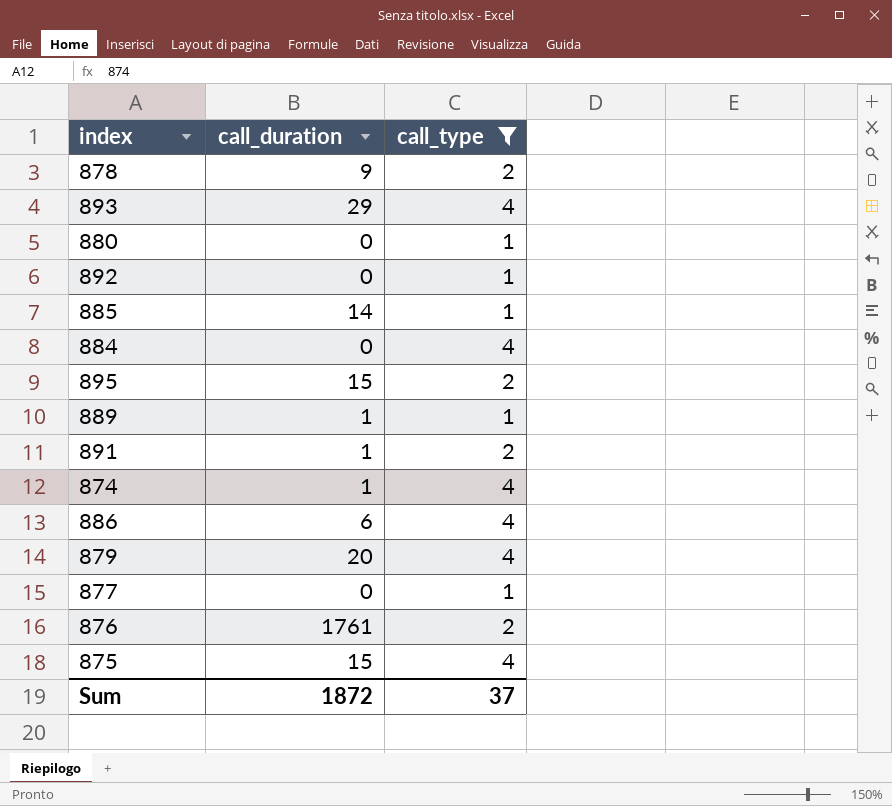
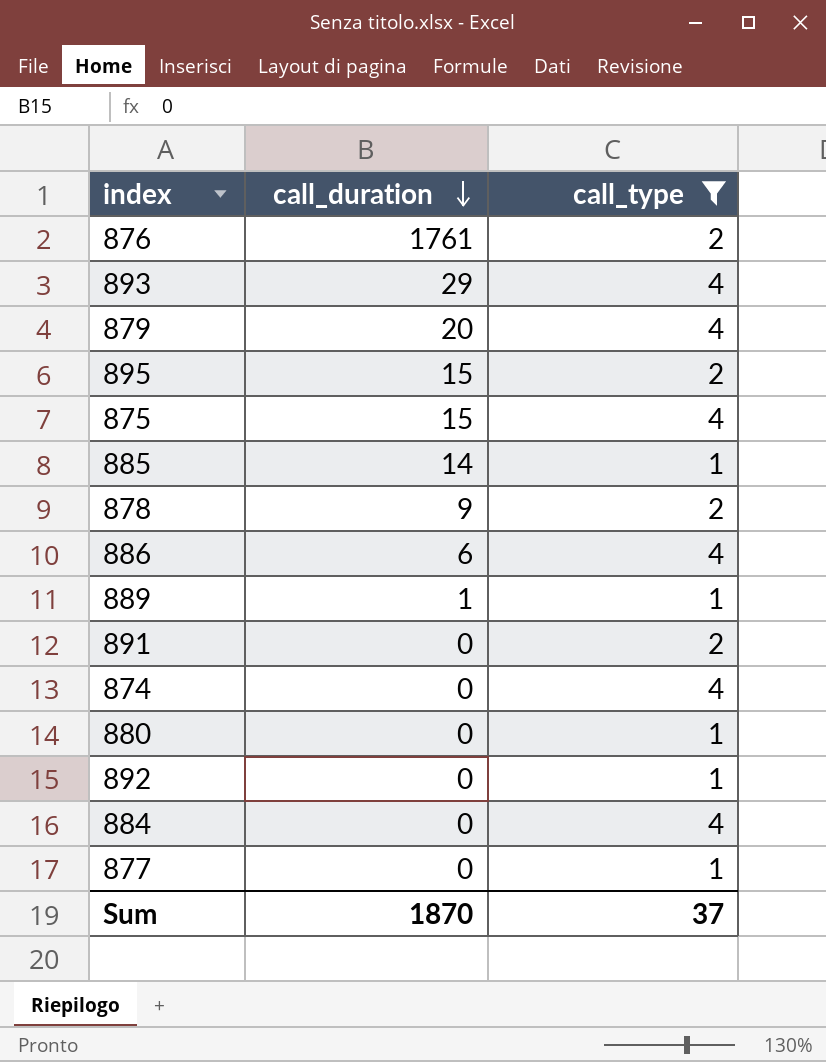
row order: none -> call_duration descending
891 | call_duration: 1 -> 0
874 | call_duration: 1 -> 0
Sum | call_duration: 1872 -> 1870

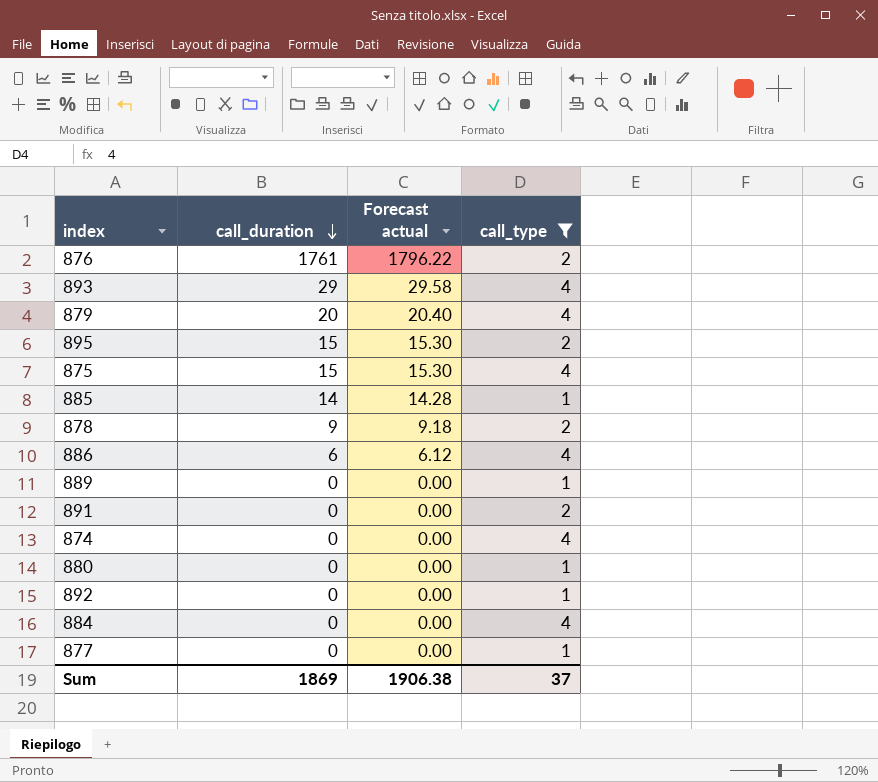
column Forecast actual | formula: none -> [call_duration] * 1.02
889 | call_duration: 1 -> 0
Sum | call_duration: 1870 -> 1869

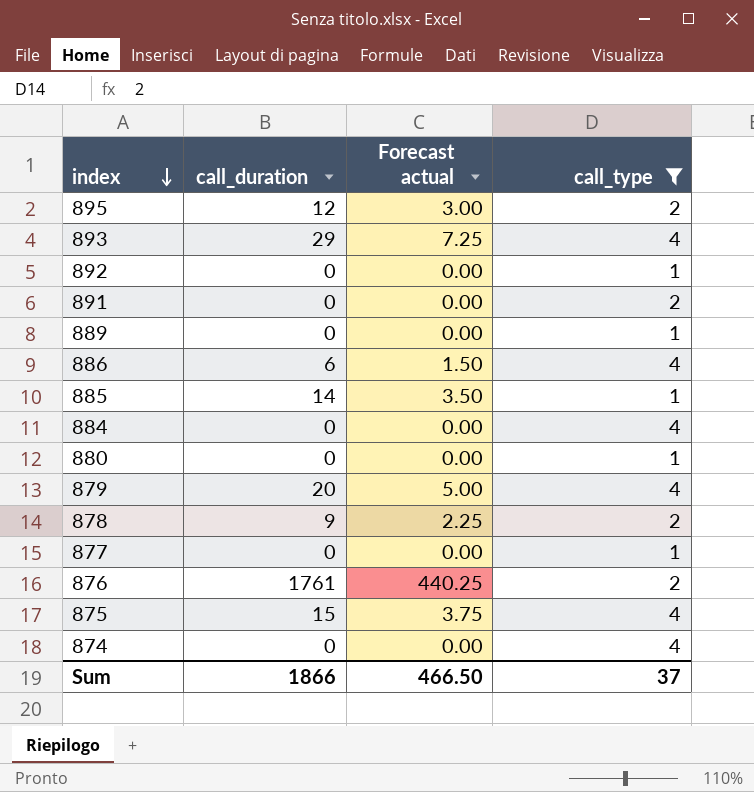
row order: call_duration descending -> index descending
column Forecast actual | formula: [call_duration] * 1.02 -> [call_duration] * 0.25
895 | call_duration: 15 -> 12
Sum | call_duration: 1869 -> 1866
Sum | Forecast actual: 1906.38 -> 466.50

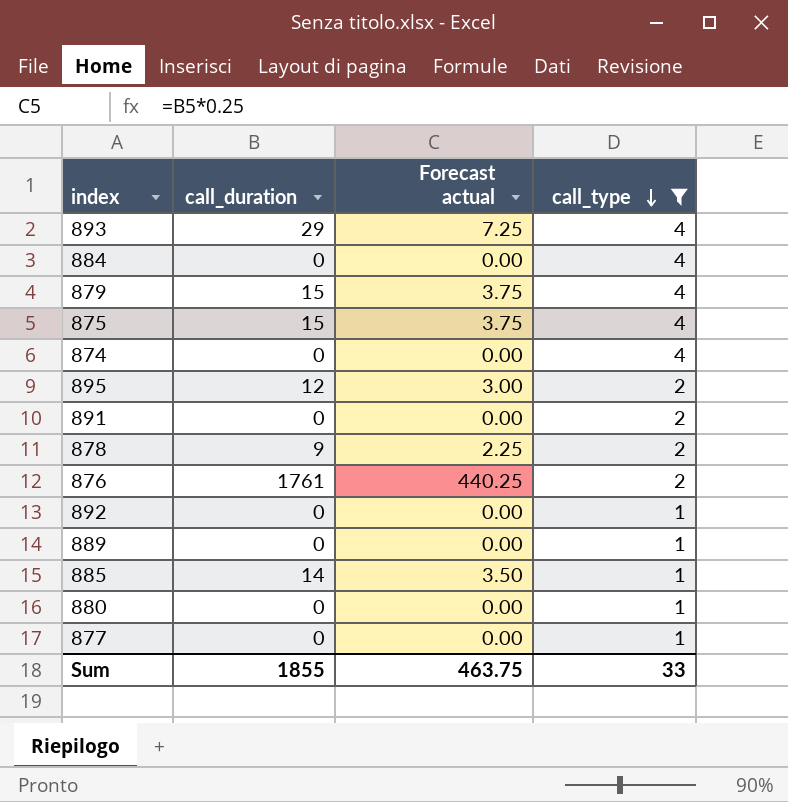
row order: index descending -> call_type descending
row 886: 6 | 1.50 | 4 -> none
879 | call_duration: 20 -> 15
879 | Forecast actual: 5.00 -> 3.75
Sum | call_duration: 1866 -> 1855
Sum | Forecast actual: 466.50 -> 463.75
Sum | call_type: 37 -> 33

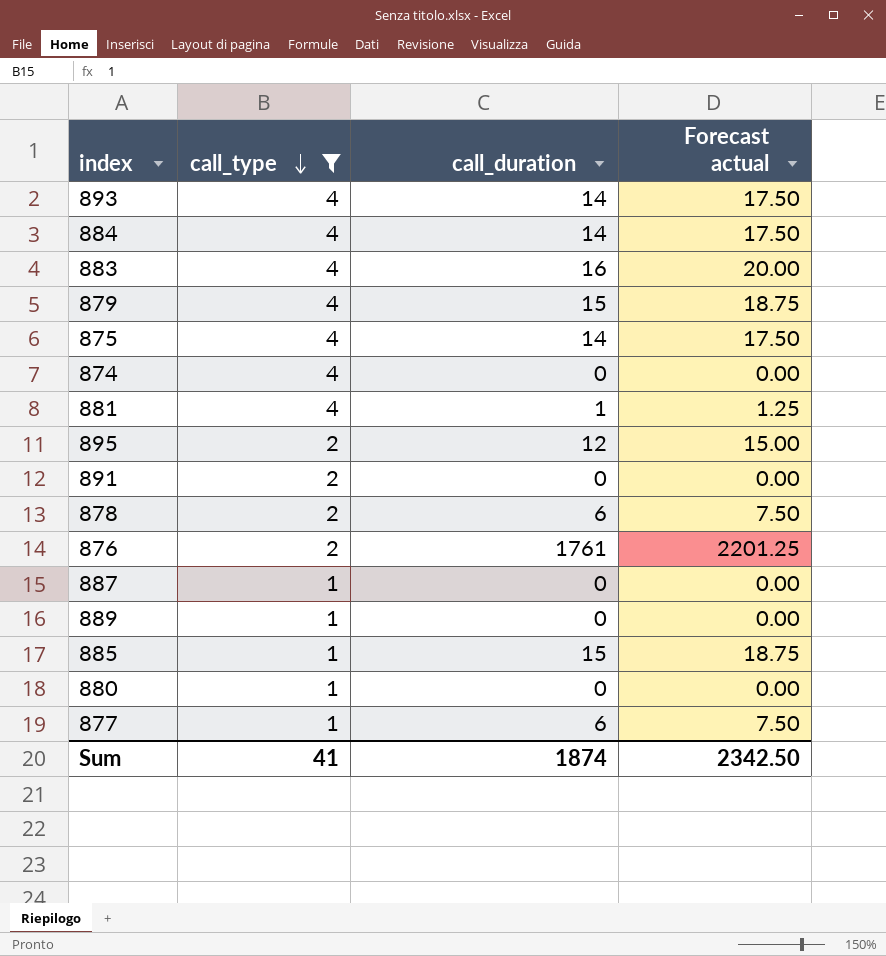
column call_type | position: 4 -> 2
column Forecast actual | formula: [call_duration] * 0.25 -> [call_duration] * 1.25
row 892: 0 | 0.00 | 1 -> none
893 | call_duration: 29 -> 14
884 | call_duration: 0 -> 14
row 883: none -> 4 | 16 | 20.00
875 | call_duration: 15 -> 14
row 881: none -> 4 | 1 | 1.25
878 | call_duration: 9 -> 6
row 887: none -> 1 | 0 | 0.00
885 | call_duration: 14 -> 15
877 | call_duration: 0 -> 6
Sum | call_type: 33 -> 41
Sum | call_duration: 1855 -> 1874
Sum | Forecast actual: 463.75 -> 2342.50

